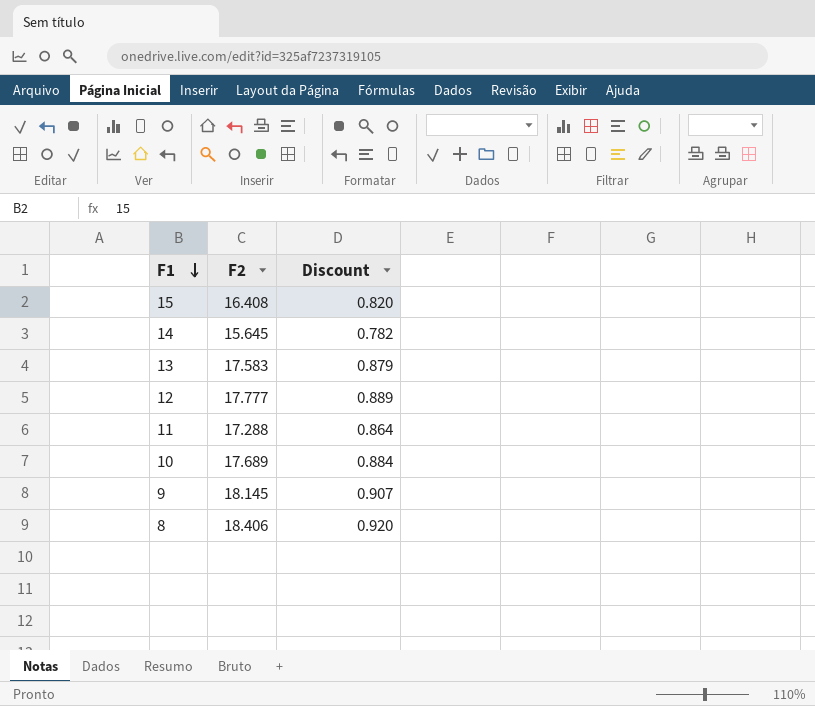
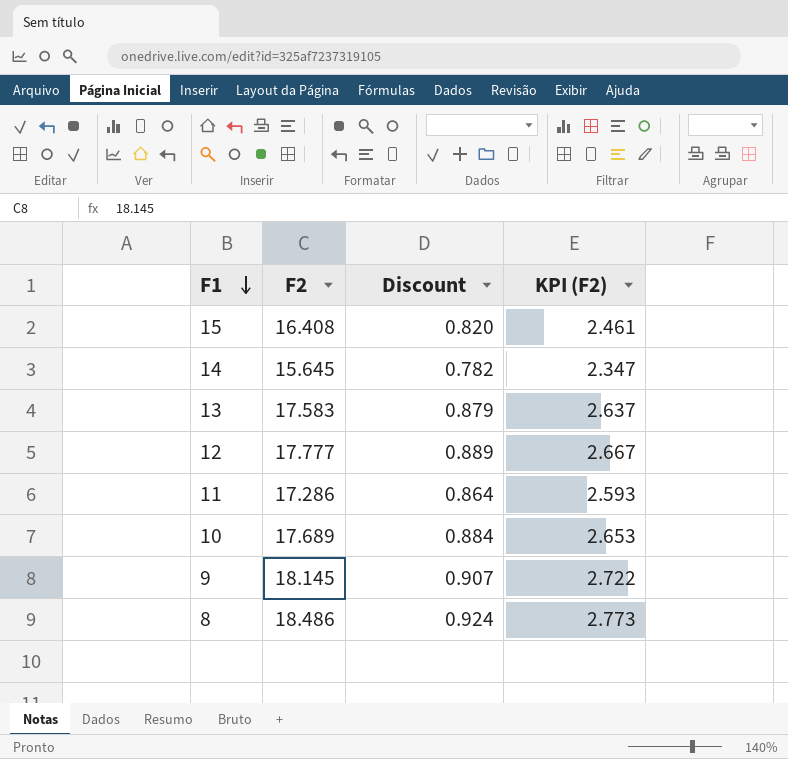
column KPI (F2) | formula: none -> [F2] * 0.15
11 | F2: 17.288 -> 17.286
8 | F2: 18.406 -> 18.486
8 | Discount: 0.920 -> 0.924

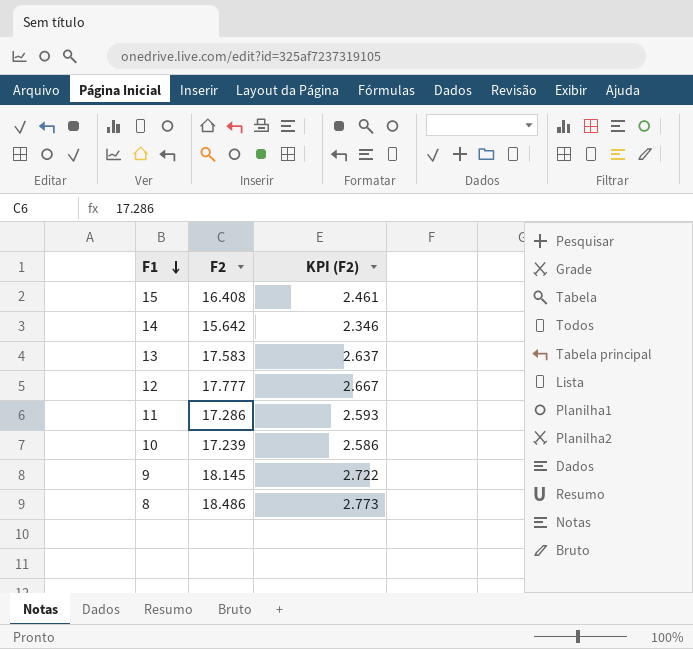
column Discount | formula: [F2] * 0.05 -> none
14 | F2: 15.645 -> 15.642
14 | KPI (F2): 2.347 -> 2.346
10 | F2: 17.689 -> 17.239
10 | KPI (F2): 2.653 -> 2.586

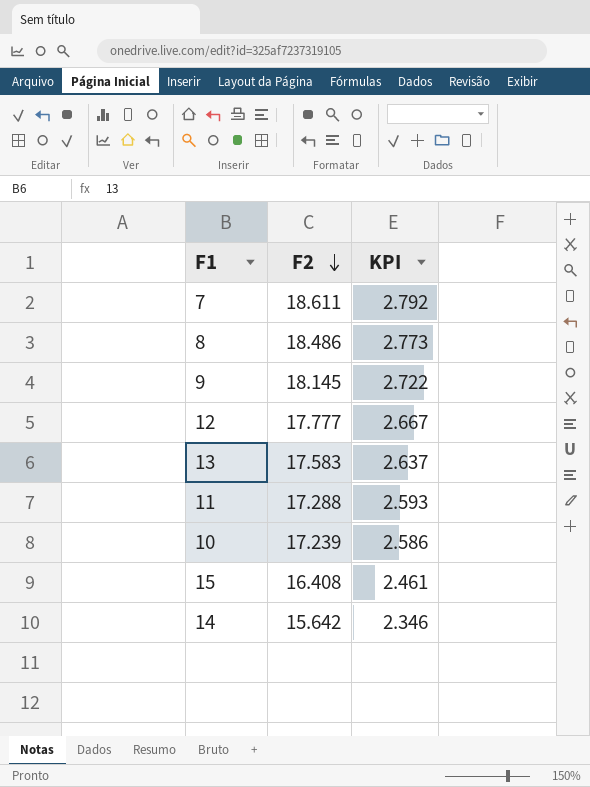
row order: F1 descending -> F2 descending
column name: KPI (F2) -> KPI
row 7: none -> 18.611 | 2.792
11 | F2: 17.286 -> 17.288

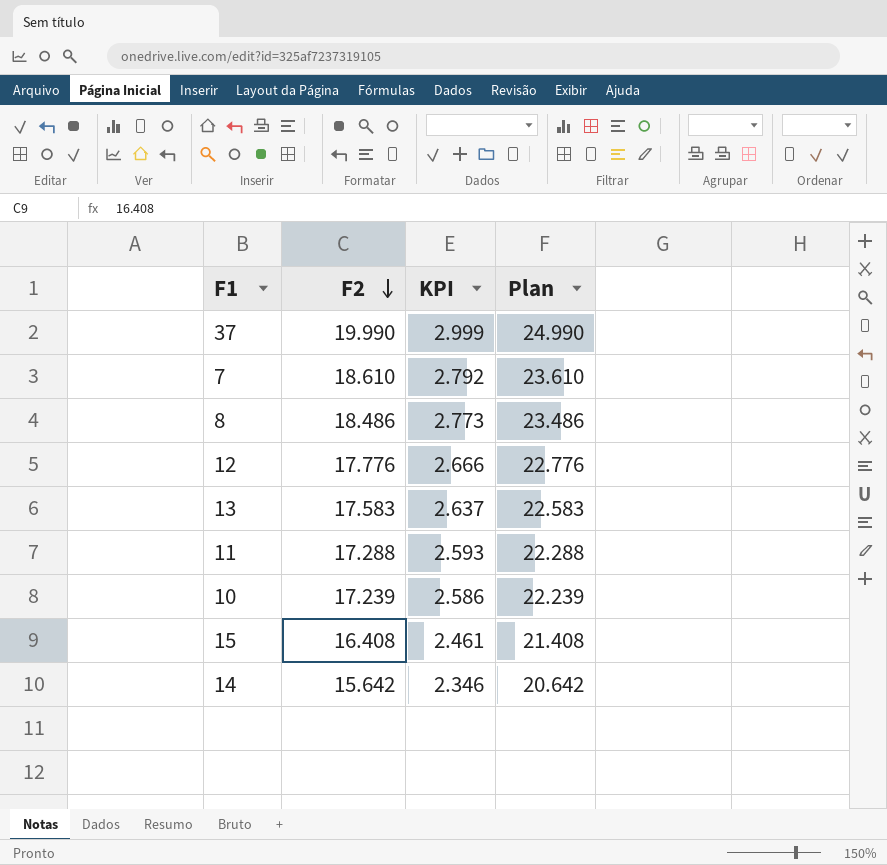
column Plan | formula: none -> [F2] + 5
row 9: 18.145 | 2.722 -> none
row 37: none -> 19.990 | 2.999 | 24.990
7 | F2: 18.611 -> 18.610
12 | F2: 17.777 -> 17.776
12 | KPI: 2.667 -> 2.666

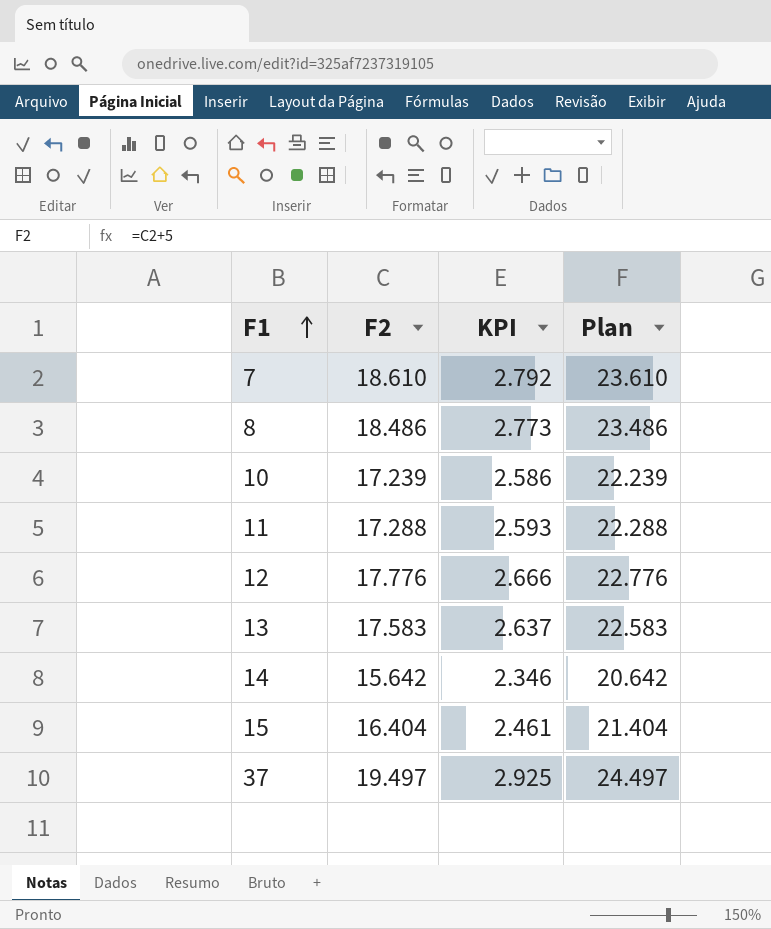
row order: F2 descending -> F1 ascending
15 | F2: 16.408 -> 16.404
15 | Plan: 21.408 -> 21.404
37 | F2: 19.990 -> 19.497
37 | KPI: 2.999 -> 2.925
37 | Plan: 24.990 -> 24.497

